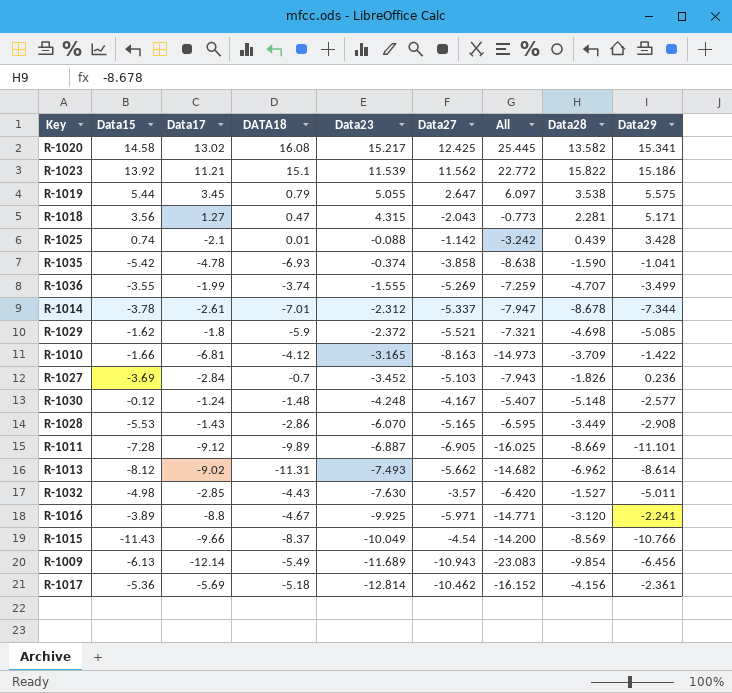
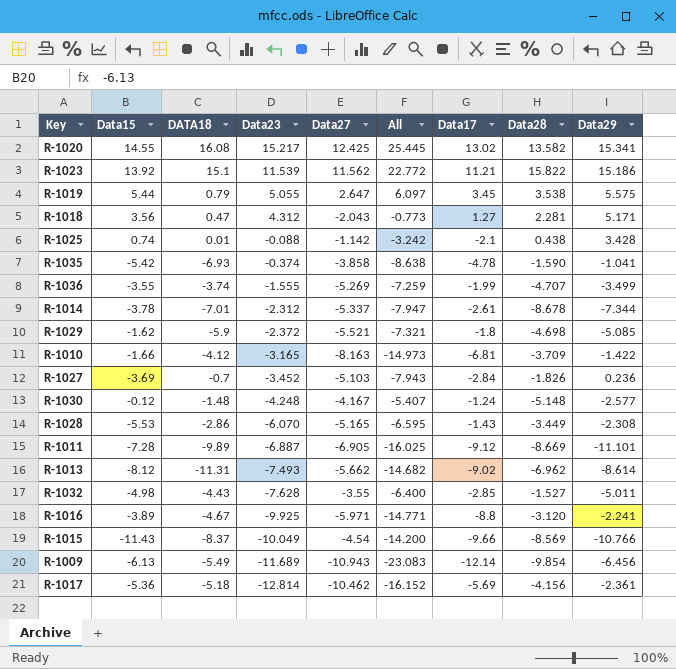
column Data17 | position: 3 -> 7
R-1020 | Data15: 14.58 -> 14.55
R-1018 | Data23: 4.315 -> 4.312
R-1025 | Data28: 0.439 -> 0.438
R-1028 | Data29: -2.908 -> -2.308
R-1032 | Data23: -7.630 -> -7.628
R-1032 | Data27: -3.57 -> -3.55
R-1032 | All: -6.420 -> -6.400

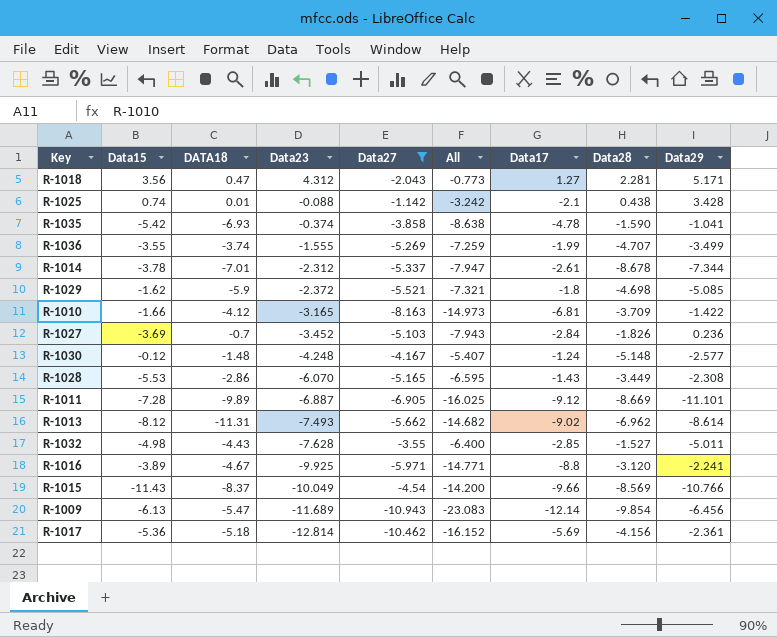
filter: none -> Data27 <= -1.142
R-1009 | DATA18: -5.49 -> -5.47

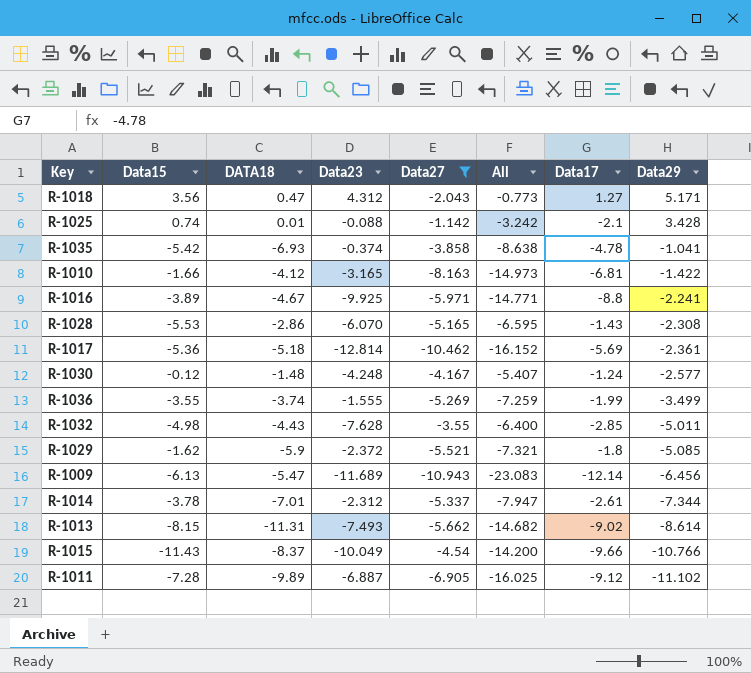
row order: Data23 descending -> Data29 descending
column Data28 | position: 8 -> none
row R-1027: -3.69 | -0.7 | -3.452 | -5.103 | -7.943 | -2.84 | -1.826 | 0.236 -> none
R-1013 | Data15: -8.12 -> -8.15
R-1011 | Data29: -11.101 -> -11.102

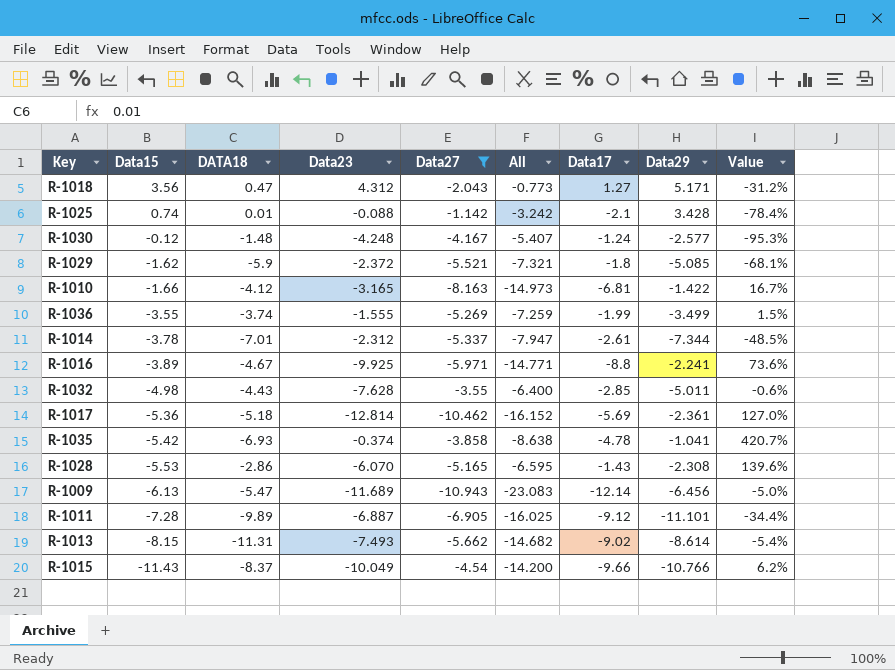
row order: Data29 descending -> Data15 descending
column Value | formula: none -> ([Data15] - [Data29]) / [Data29]
R-1011 | Data29: -11.102 -> -11.101

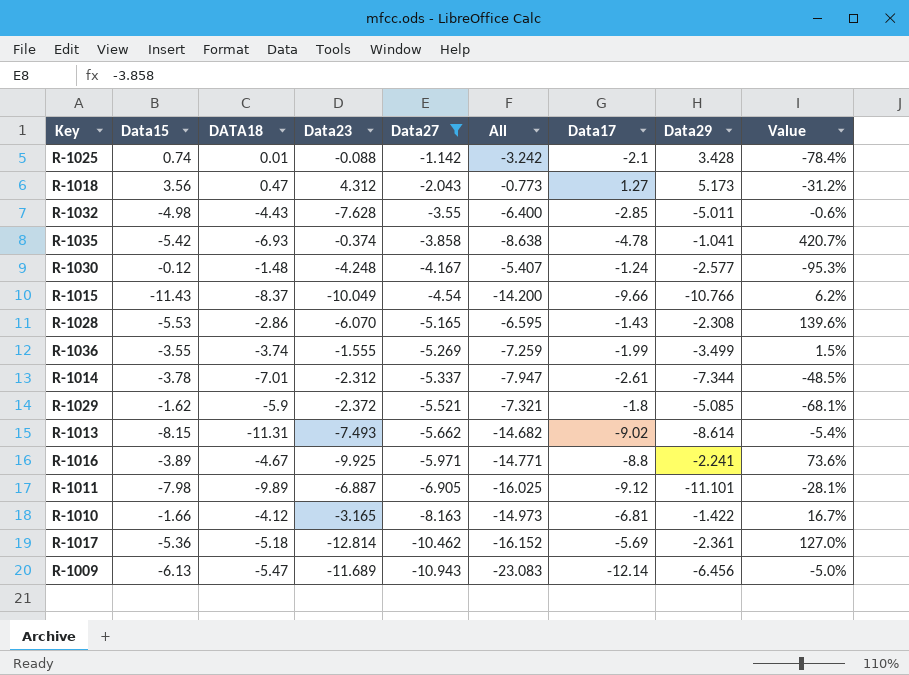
row order: Data15 descending -> Data27 descending
R-1018 | Data29: 5.171 -> 5.173
R-1011 | Data15: -7.28 -> -7.98
R-1011 | Value: -34.4% -> -28.1%

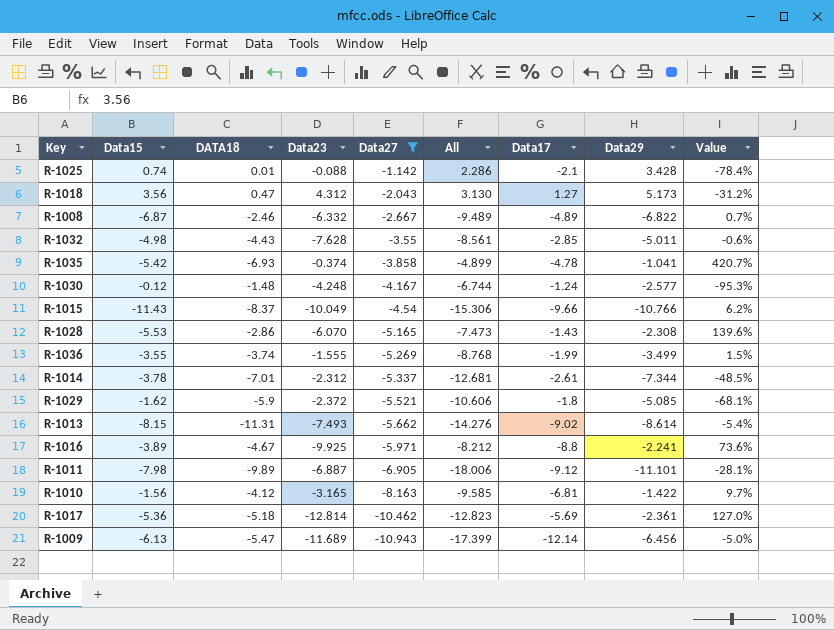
column All | formula: [Data27] + [Data17] -> [Data27] + [Data29]
row R-1008: none -> -6.87 | -2.46 | -6.332 | -2.667 | -9.489 | -4.89 | -6.822 | 0.7%
R-1010 | Data15: -1.66 -> -1.56
R-1010 | Value: 16.7% -> 9.7%

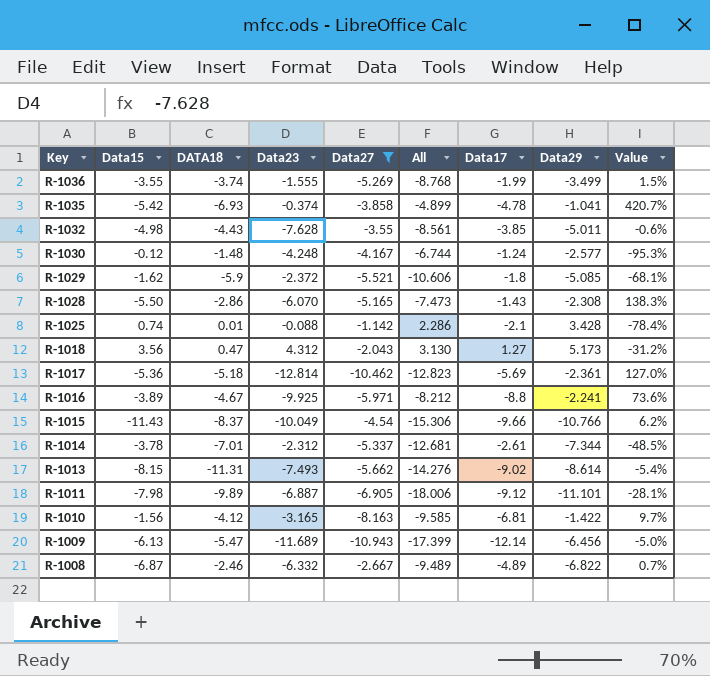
row order: Data27 descending -> Key descending
R-1032 | Data17: -2.85 -> -3.85
R-1028 | Data15: -5.53 -> -5.50
R-1028 | Value: 139.6% -> 138.3%

